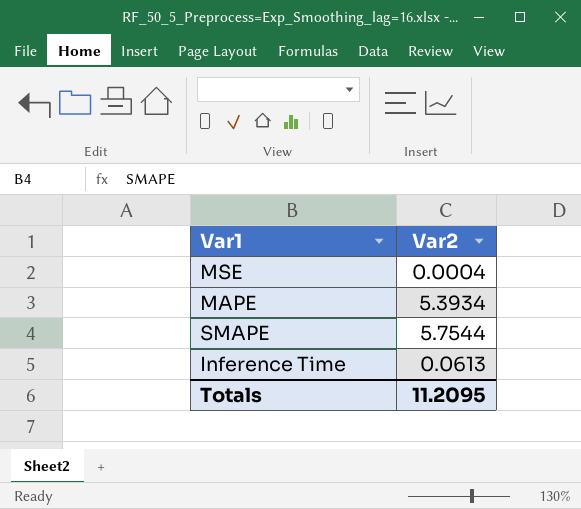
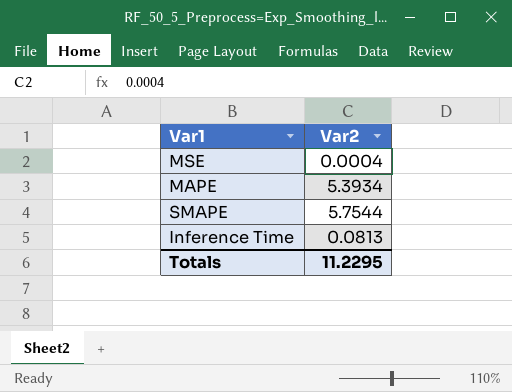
Inference Time | Var2: 0.0613 -> 0.0813
Totals | Var2: 11.2095 -> 11.2295

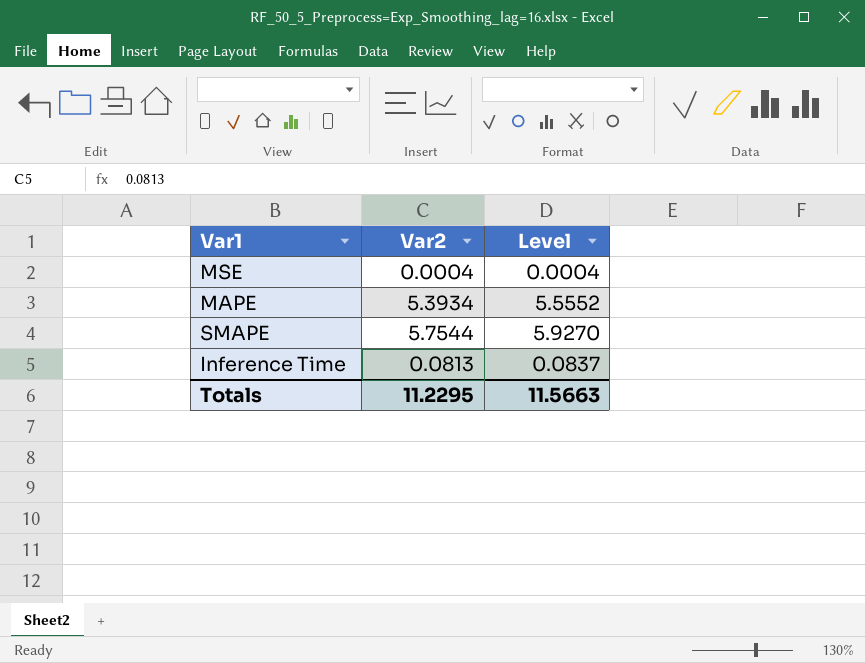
column Level | formula: none -> [Var2] * 1.03

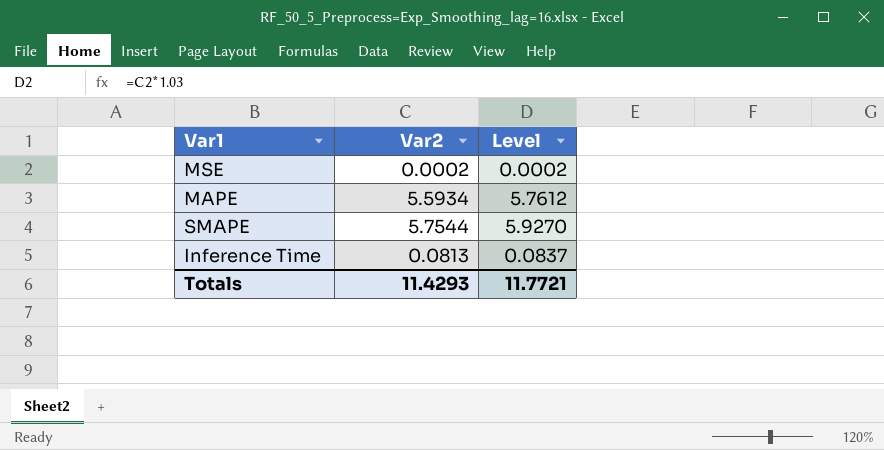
MSE | Var2: 0.0004 -> 0.0002
MSE | Level: 0.0004 -> 0.0002
MAPE | Var2: 5.3934 -> 5.5934
MAPE | Level: 5.5552 -> 5.7612
Totals | Var2: 11.2295 -> 11.4293
Totals | Level: 11.5663 -> 11.7721

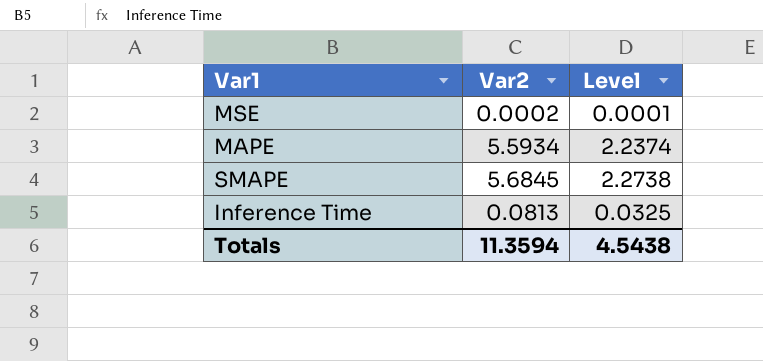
column Level | formula: [Var2] * 1.03 -> [Var2] * 0.4
SMAPE | Var2: 5.7544 -> 5.6845
Totals | Var2: 11.4293 -> 11.3594
Totals | Level: 11.7721 -> 4.5438

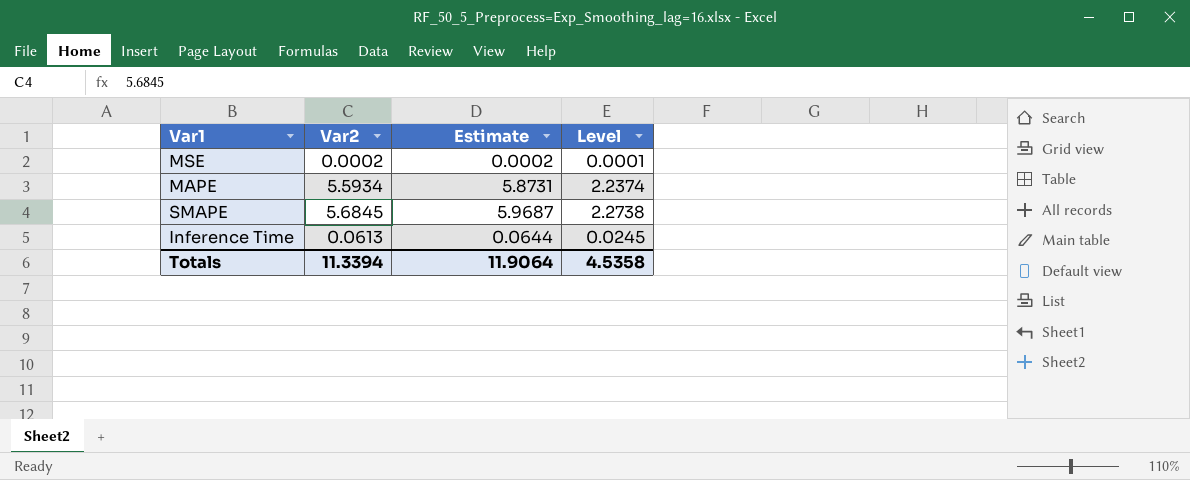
column Estimate | formula: none -> [Var2] * 1.05
Inference Time | Var2: 0.0813 -> 0.0613
Inference Time | Level: 0.0325 -> 0.0245
Totals | Var2: 11.3594 -> 11.3394
Totals | Level: 4.5438 -> 4.5358

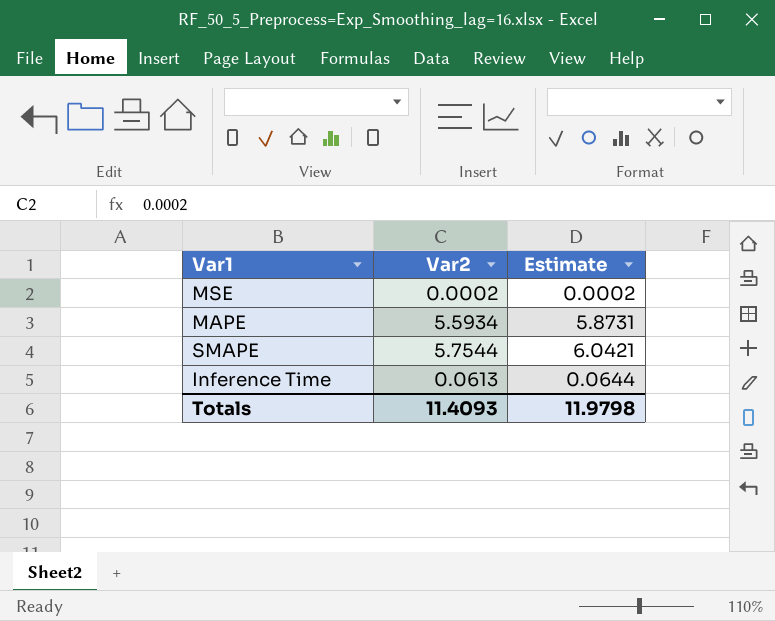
column Level | formula: [Var2] * 0.4 -> none
SMAPE | Var2: 5.6845 -> 5.7544
SMAPE | Estimate: 5.9687 -> 6.0421
Totals | Var2: 11.3394 -> 11.4093
Totals | Estimate: 11.9064 -> 11.9798

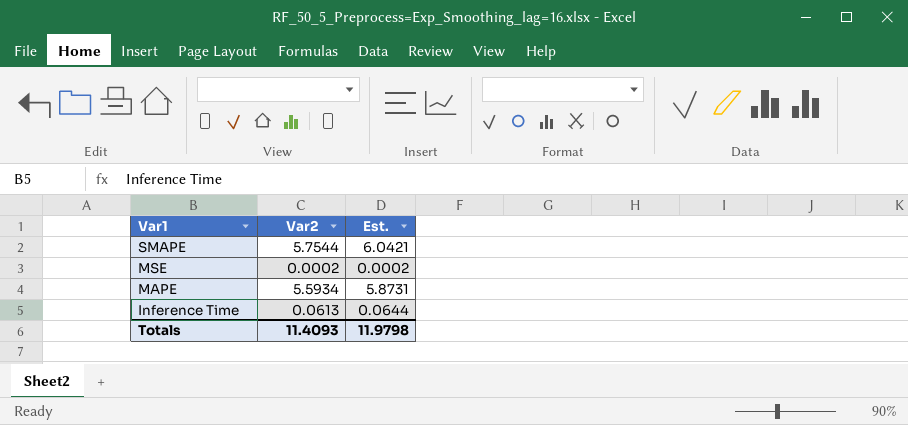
row order: none -> Var1 descending
column name: Estimate -> Est.

